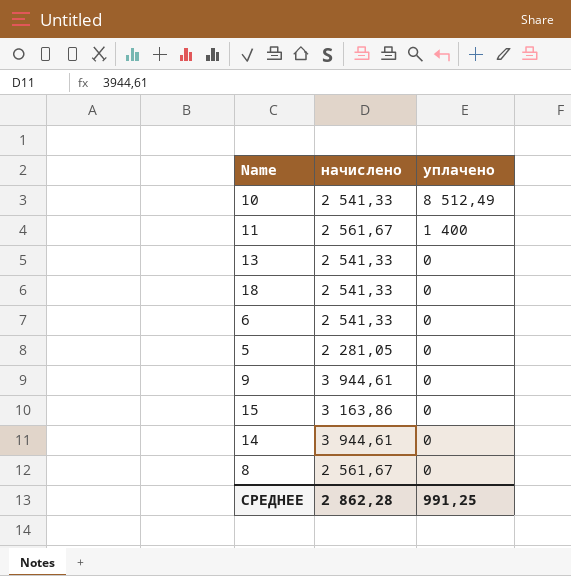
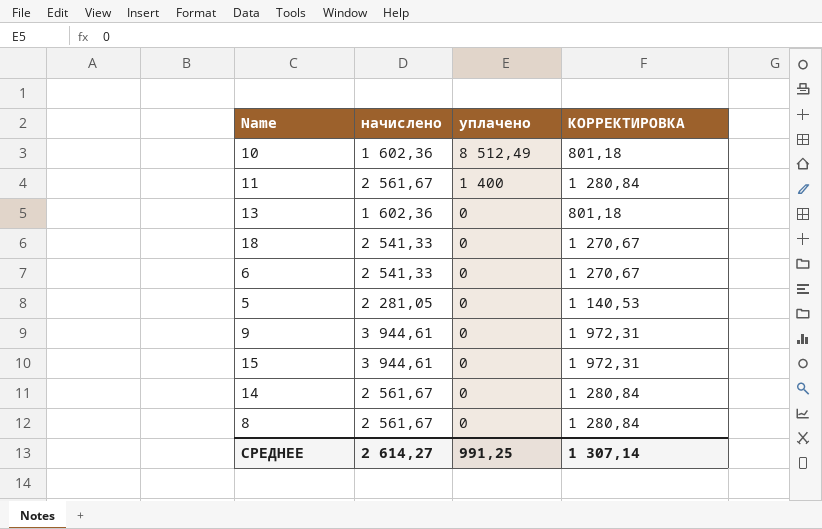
column КОРРЕКТИРОВКА | formula: none -> [начислено] * 0,5
10 | начислено: 2 541,33 -> 1 602,36
13 | начислено: 2 541,33 -> 1 602,36
15 | начислено: 3 163,86 -> 3 944,61
14 | начислено: 3 944,61 -> 2 561,67
СРЕДНЕЕ | начислено: 2 862,28 -> 2 614,27

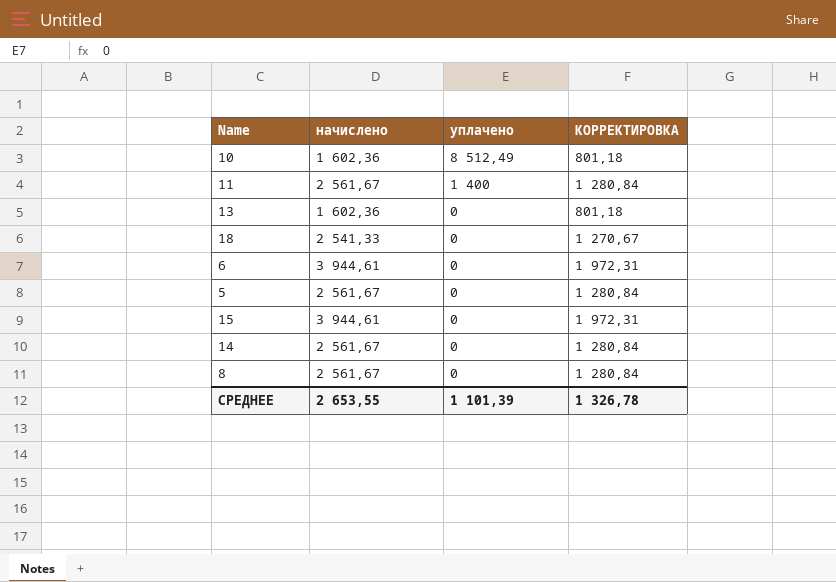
row 9: 3 944,61 | 0 | 1 972,31 -> none
6 | начислено: 2 541,33 -> 3 944,61
6 | КОРРЕКТИРОВКА: 1 270,67 -> 1 972,31
5 | начислено: 2 281,05 -> 2 561,67
5 | КОРРЕКТИРОВКА: 1 140,53 -> 1 280,84
СРЕДНЕЕ | начислено: 2 614,27 -> 2 653,55
СРЕДНЕЕ | уплачено: 991,25 -> 1 101,39
СРЕДНЕЕ | КОРРЕКТИРОВКА: 1 307,14 -> 1 326,78

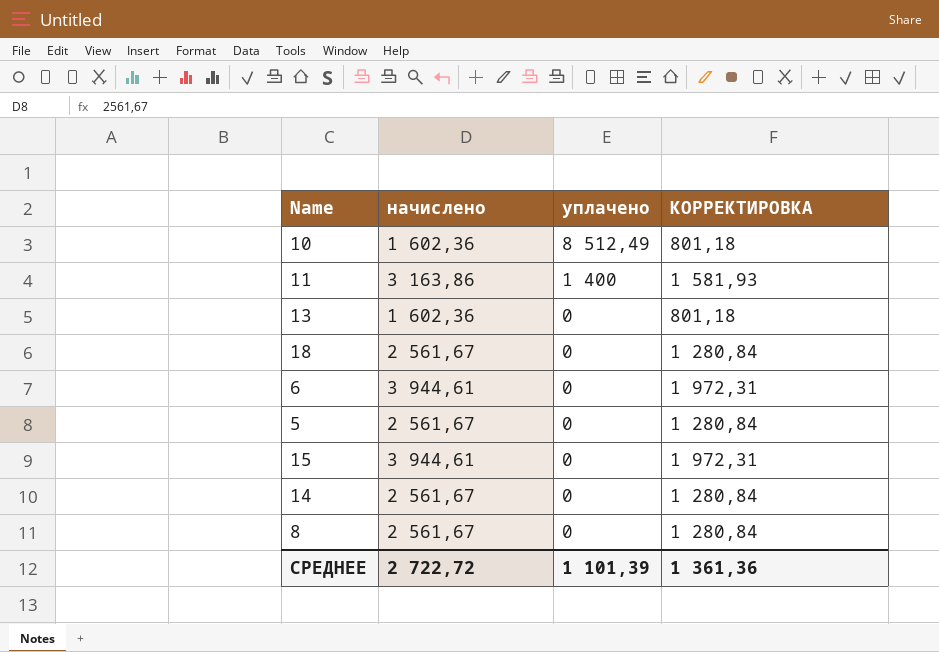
11 | начислено: 2 561,67 -> 3 163,86
11 | КОРРЕКТИРОВКА: 1 280,84 -> 1 581,93
18 | начислено: 2 541,33 -> 2 561,67
18 | КОРРЕКТИРОВКА: 1 270,67 -> 1 280,84
СРЕДНЕЕ | начислено: 2 653,55 -> 2 722,72
СРЕДНЕЕ | КОРРЕКТИРОВКА: 1 326,78 -> 1 361,36

